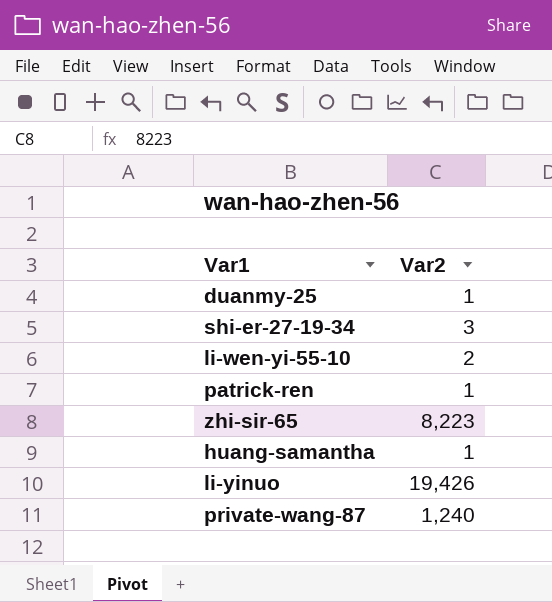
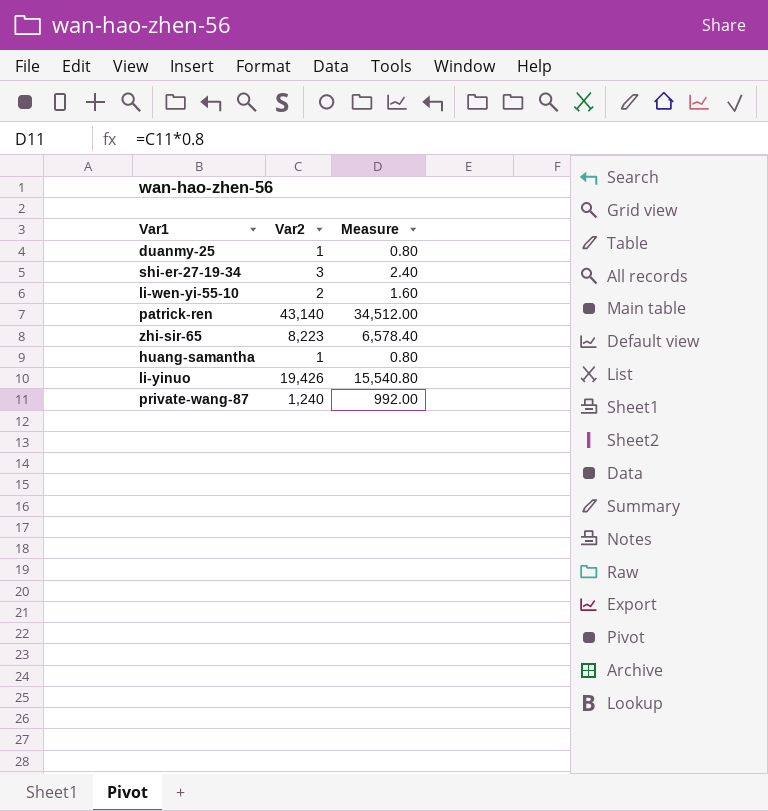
column Measure | formula: none -> [Var2] * 0.8
patrick-ren | Var2: 1 -> 43,140

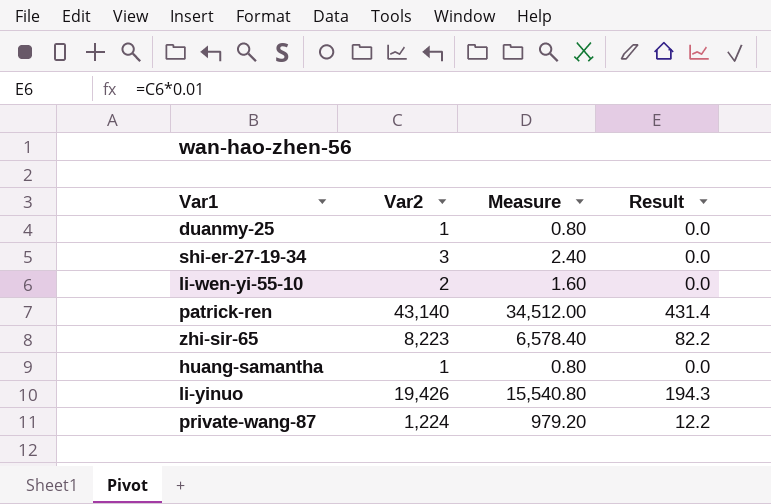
column Result | formula: none -> [Var2] * 0.01
private-wang-87 | Var2: 1,240 -> 1,224
private-wang-87 | Measure: 992.00 -> 979.20

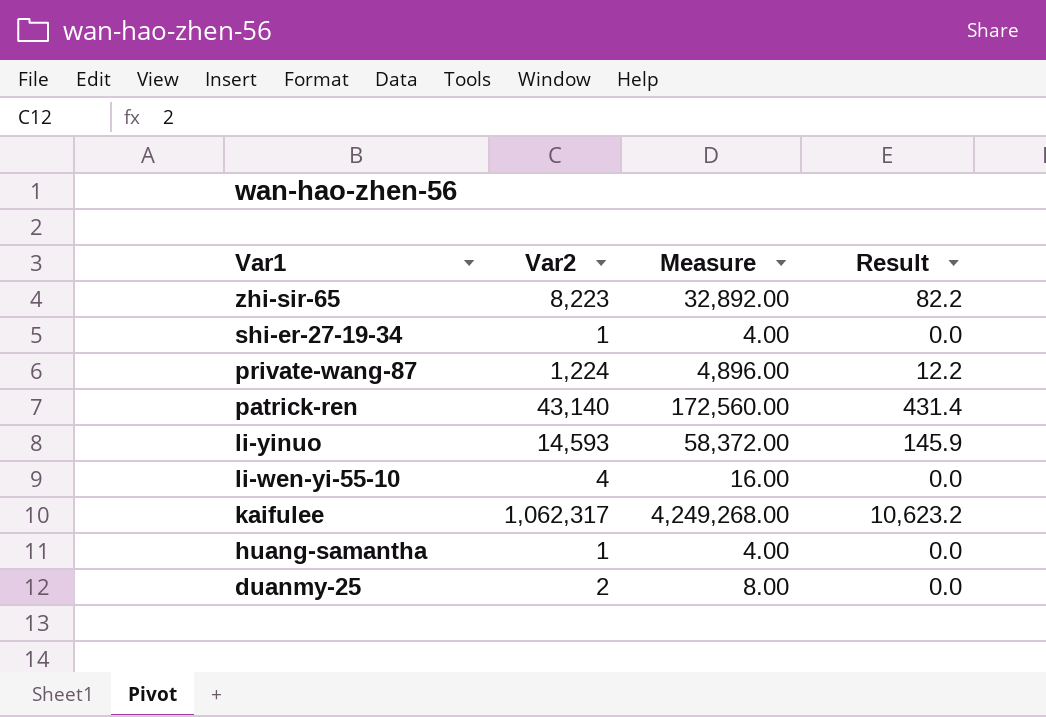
row order: none -> Var1 descending
column Measure | formula: [Var2] * 0.8 -> [Var2] * 4
shi-er-27-19-34 | Var2: 3 -> 1
li-yinuo | Var2: 19,426 -> 14,593
li-yinuo | Result: 194.3 -> 145.9
li-wen-yi-55-10 | Var2: 2 -> 4
row kaifulee: none -> 1,062,317 | 4,249,268.00 | 10,623.2
duanmy-25 | Var2: 1 -> 2

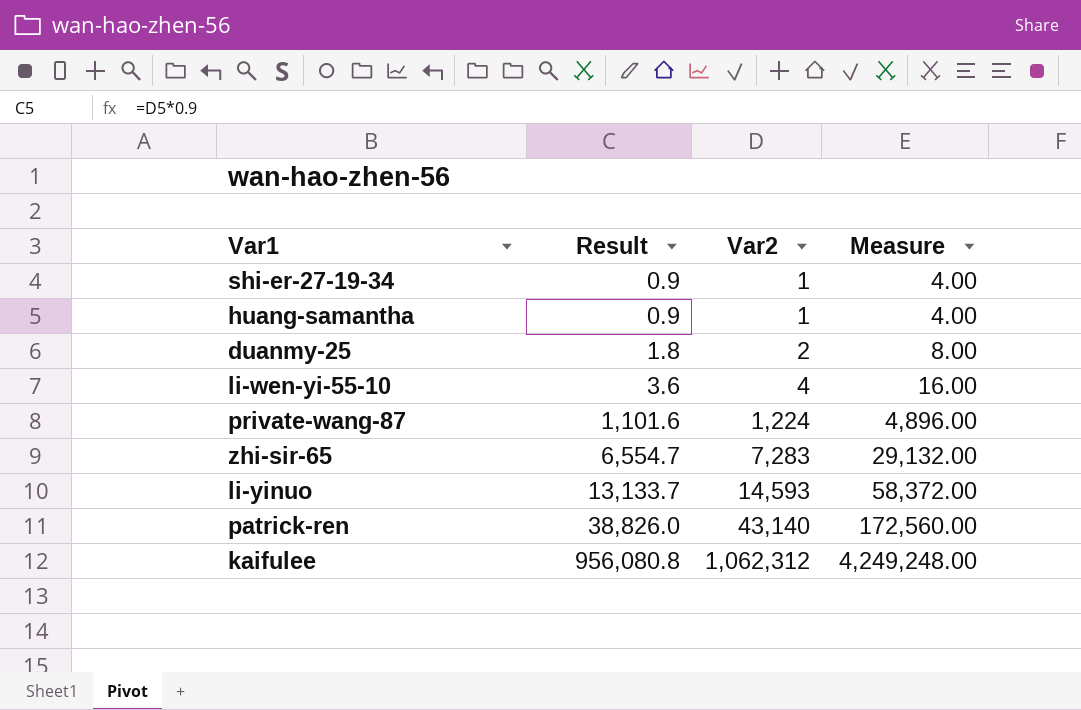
row order: Var1 descending -> Result ascending
column Result | formula: [Var2] * 0.01 -> [Var2] * 0.9
column Result | position: 4 -> 2
zhi-sir-65 | Var2: 8,223 -> 7,283
zhi-sir-65 | Measure: 32,892.00 -> 29,132.00
kaifulee | Var2: 1,062,317 -> 1,062,312
kaifulee | Measure: 4,249,268.00 -> 4,249,248.00

